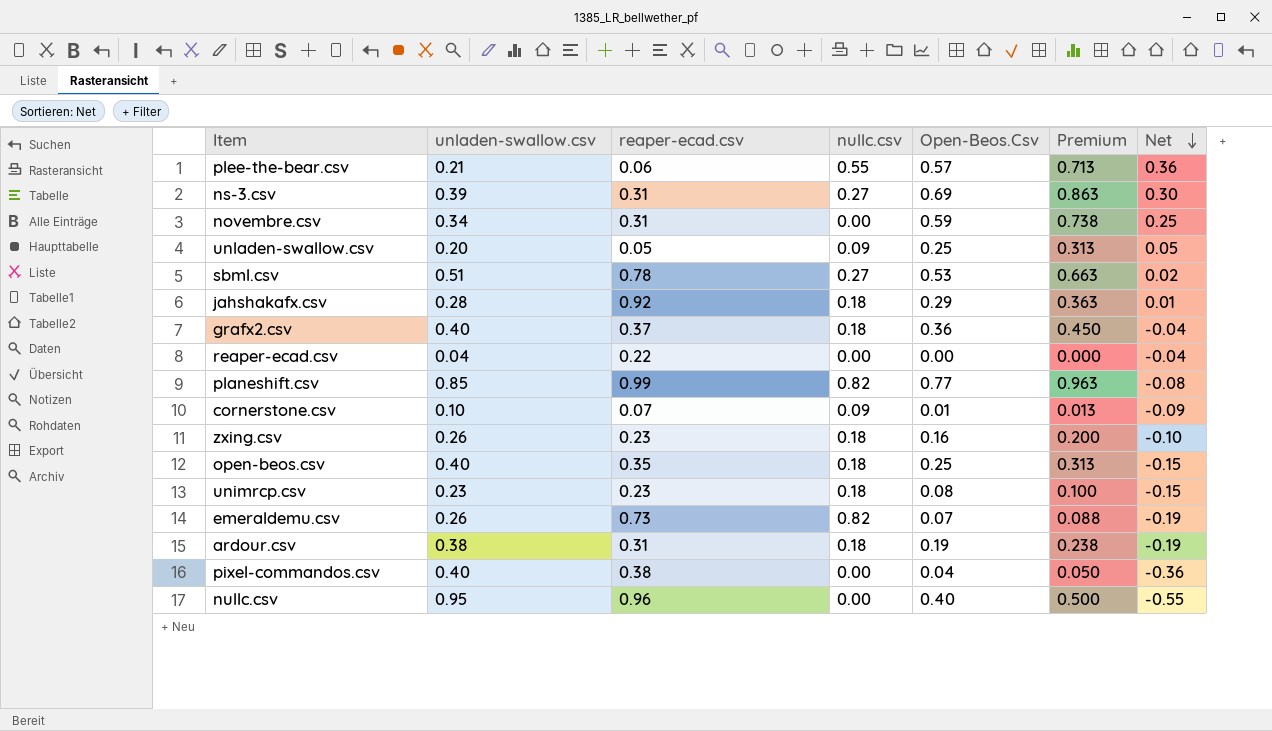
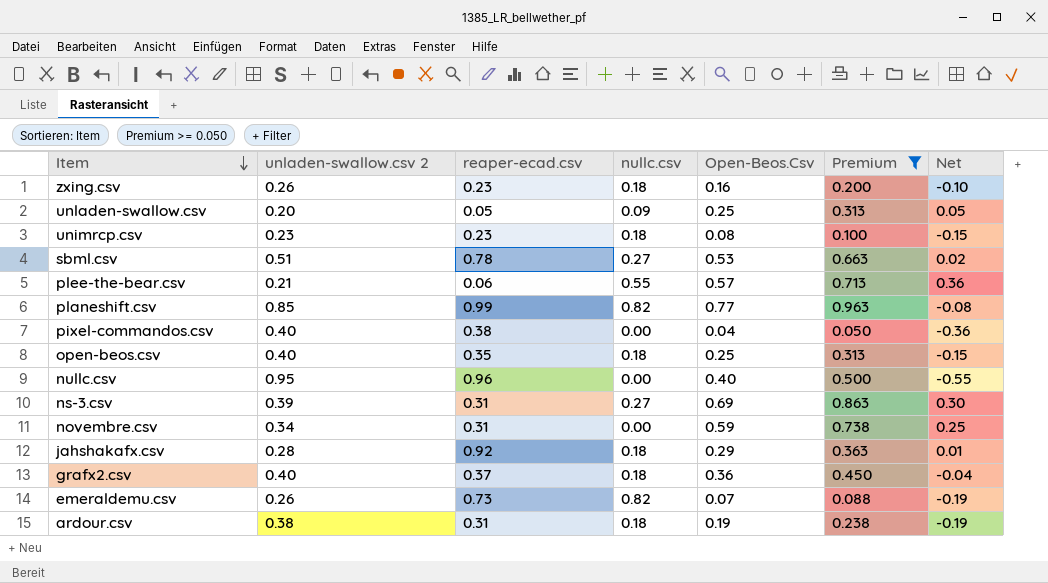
filter: none -> Premium >= 0.050
row order: Net descending -> Item descending
column name: unladen-swallow.csv -> unladen-swallow.csv 2

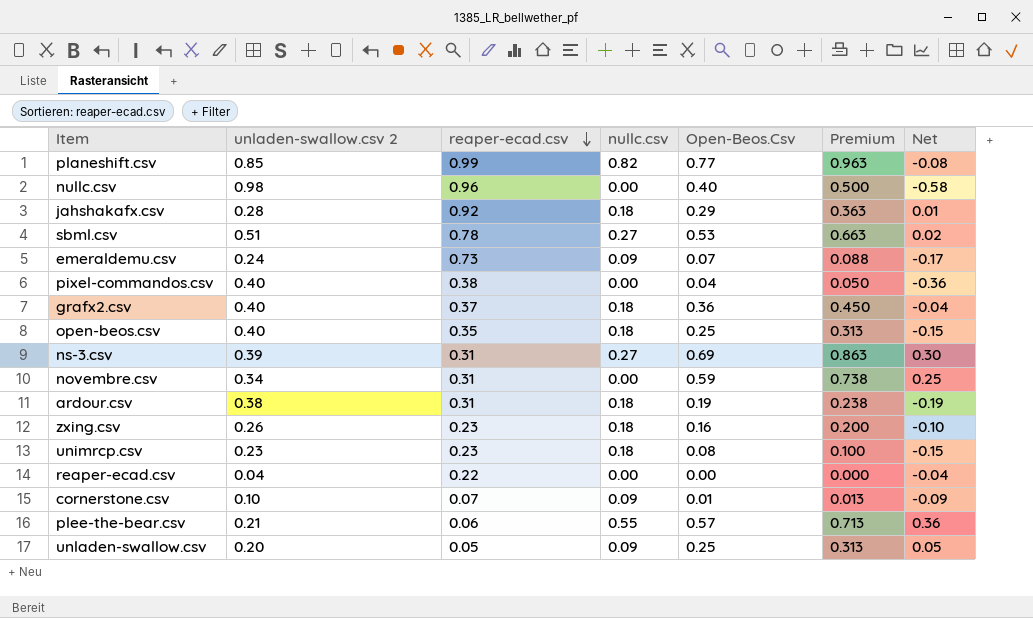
filter: Premium >= 0.050 -> none
row order: Item descending -> reaper-ecad.csv descending
nullc.csv | unladen-swallow.csv 2: 0.95 -> 0.98
nullc.csv | Net: -0.55 -> -0.58
emeraldemu.csv | unladen-swallow.csv 2: 0.26 -> 0.24
emeraldemu.csv | nullc.csv: 0.82 -> 0.09
emeraldemu.csv | Net: -0.19 -> -0.17

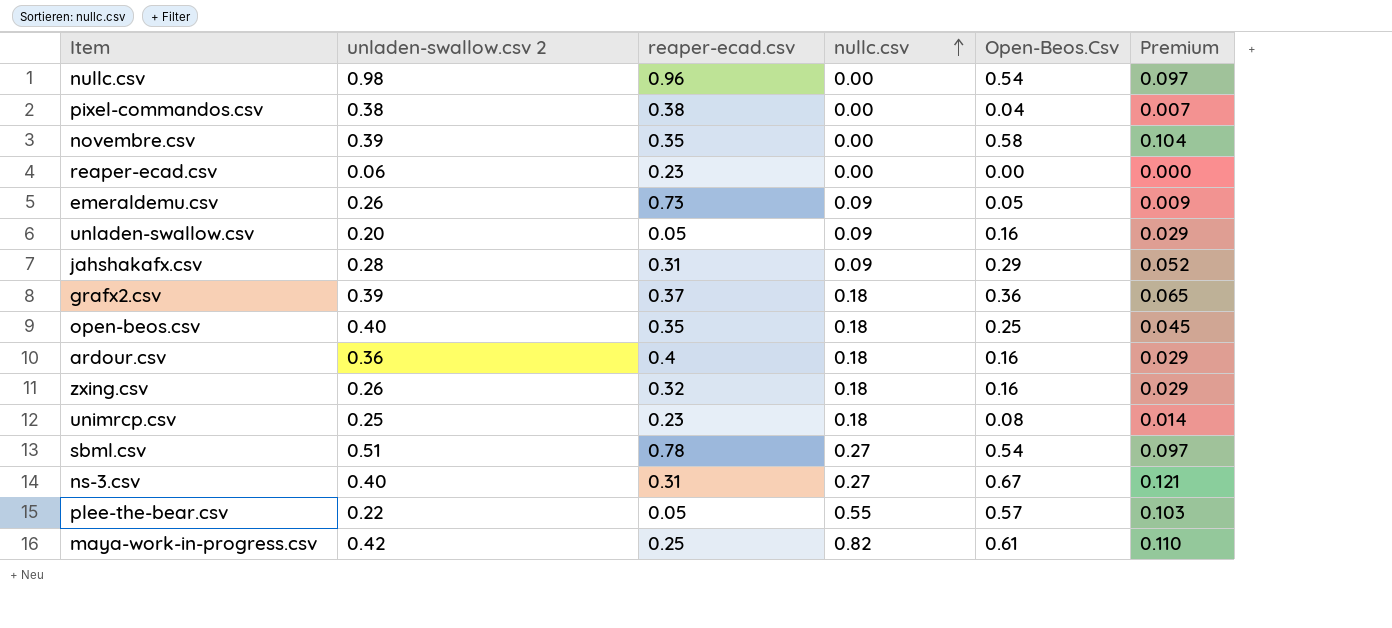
row order: reaper-ecad.csv descending -> nullc.csv ascending
column Net | formula: [Open-Beos.Csv] - [unladen-swallow.csv 2] -> none
column Premium | formula: [Open-Beos.Csv] * 1.25 -> [Open-Beos.Csv] * 0.18
row planeshift.csv: 0.85 | 0.99 | 0.82 | 0.77 | 0.963 | -0.08 -> none
row cornerstone.csv: 0.10 | 0.07 | 0.09 | 0.01 | 0.013 | -0.09 -> none
nullc.csv | Open-Beos.Csv: 0.40 -> 0.54
pixel-commandos.csv | unladen-swallow.csv 2: 0.40 -> 0.38
novembre.csv | unladen-swallow.csv 2: 0.34 -> 0.39
novembre.csv | reaper-ecad.csv: 0.31 -> 0.35
novembre.csv | Open-Beos.Csv: 0.59 -> 0.58
reaper-ecad.csv | unladen-swallow.csv 2: 0.04 -> 0.06
reaper-ecad.csv | reaper-ecad.csv: 0.22 -> 0.23
emeraldemu.csv | unladen-swallow.csv 2: 0.24 -> 0.26
emeraldemu.csv | Open-Beos.Csv: 0.07 -> 0.05
unladen-swallow.csv | Open-Beos.Csv: 0.25 -> 0.16
jahshakafx.csv | reaper-ecad.csv: 0.92 -> 0.31
jahshakafx.csv | nullc.csv: 0.18 -> 0.09
grafx2.csv | unladen-swallow.csv 2: 0.40 -> 0.39
ardour.csv | unladen-swallow.csv 2: 0.38 -> 0.36
ardour.csv | reaper-ecad.csv: 0.31 -> 0.4
ardour.csv | Open-Beos.Csv: 0.19 -> 0.16
zxing.csv | reaper-ecad.csv: 0.23 -> 0.32
unimrcp.csv | unladen-swallow.csv 2: 0.23 -> 0.25
sbml.csv | Open-Beos.Csv: 0.53 -> 0.54
ns-3.csv | unladen-swallow.csv 2: 0.39 -> 0.40
ns-3.csv | Open-Beos.Csv: 0.69 -> 0.67
plee-the-bear.csv | unladen-swallow.csv 2: 0.21 -> 0.22
plee-the-bear.csv | reaper-ecad.csv: 0.06 -> 0.05
row maya-work-in-progress.csv: none -> 0.42 | 0.25 | 0.82 | 0.61 | 0.110

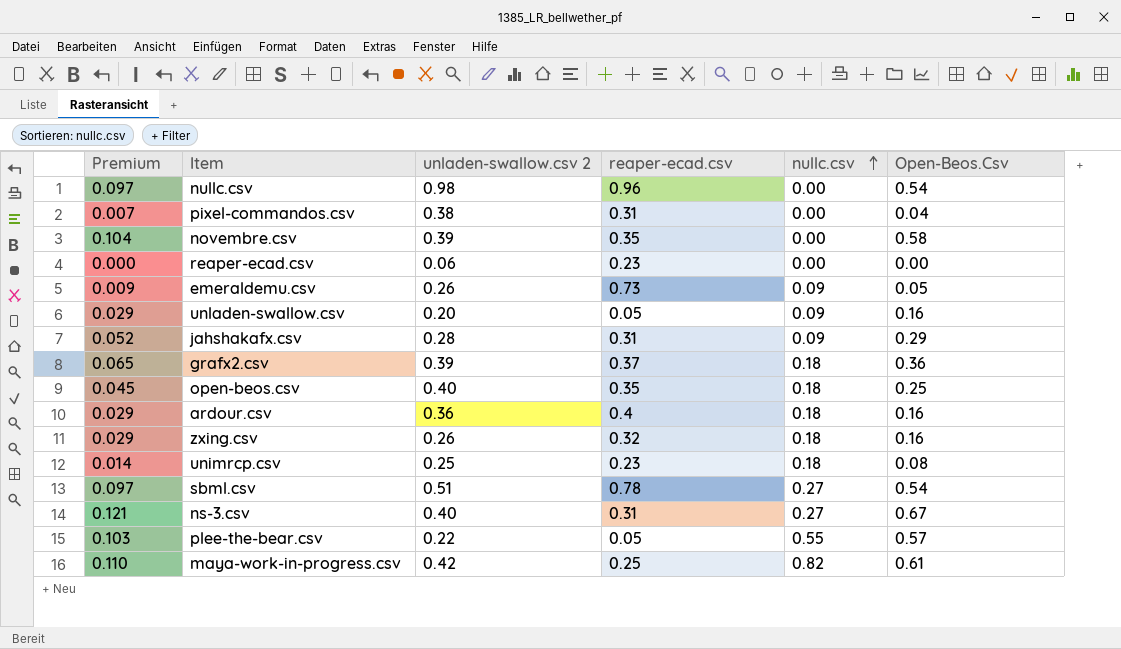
column Premium | position: 6 -> 1
pixel-commandos.csv | reaper-ecad.csv: 0.38 -> 0.31

